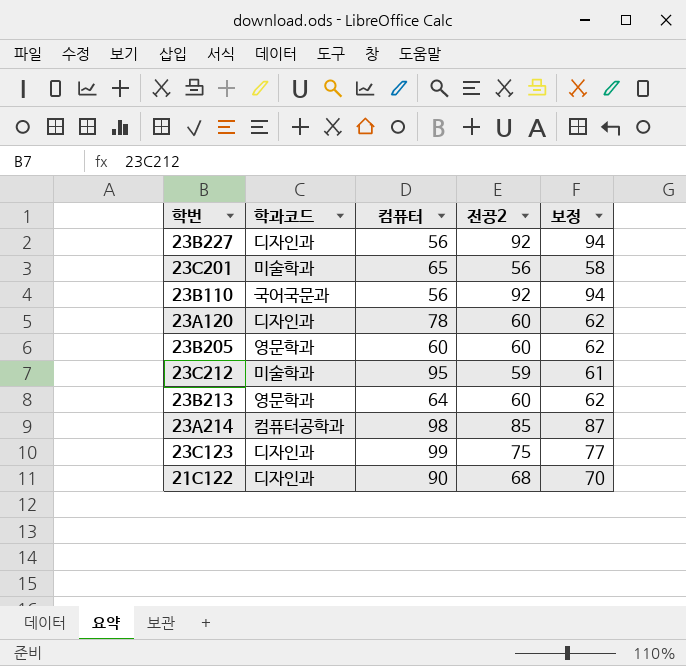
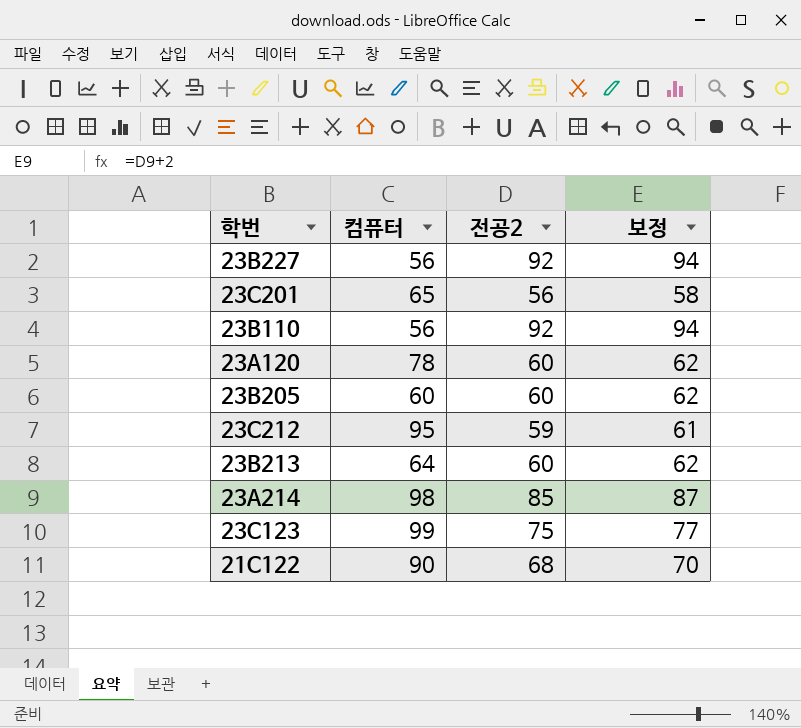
column 학과코드 | position: 2 -> none

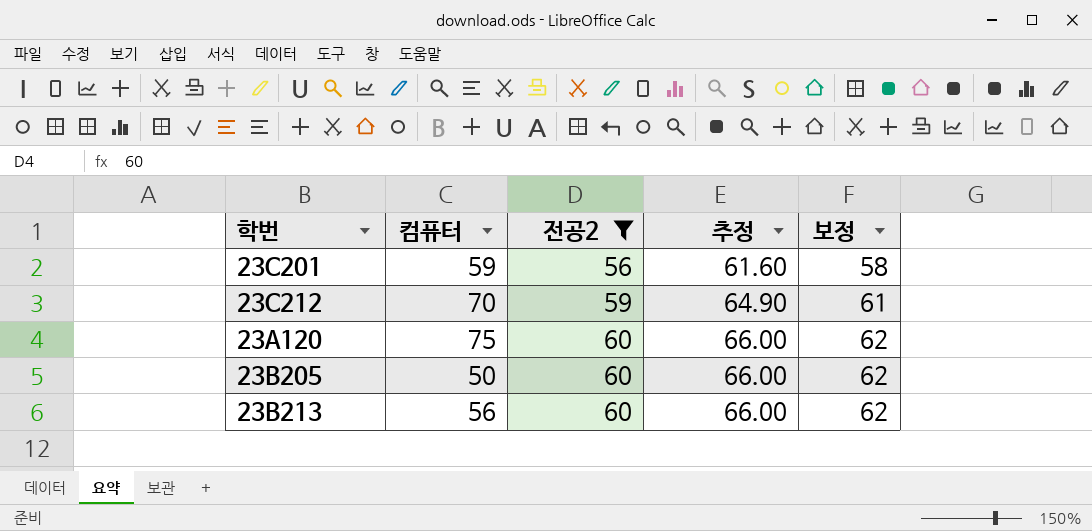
filter: none -> 전공2 <= 60
row order: none -> 전공2 ascending
column 추정 | formula: none -> [전공2] * 1.1
23C201 | 컴퓨터: 65 -> 59
23C212 | 컴퓨터: 95 -> 70
23A120 | 컴퓨터: 78 -> 75
23B205 | 컴퓨터: 60 -> 50
23B213 | 컴퓨터: 64 -> 56

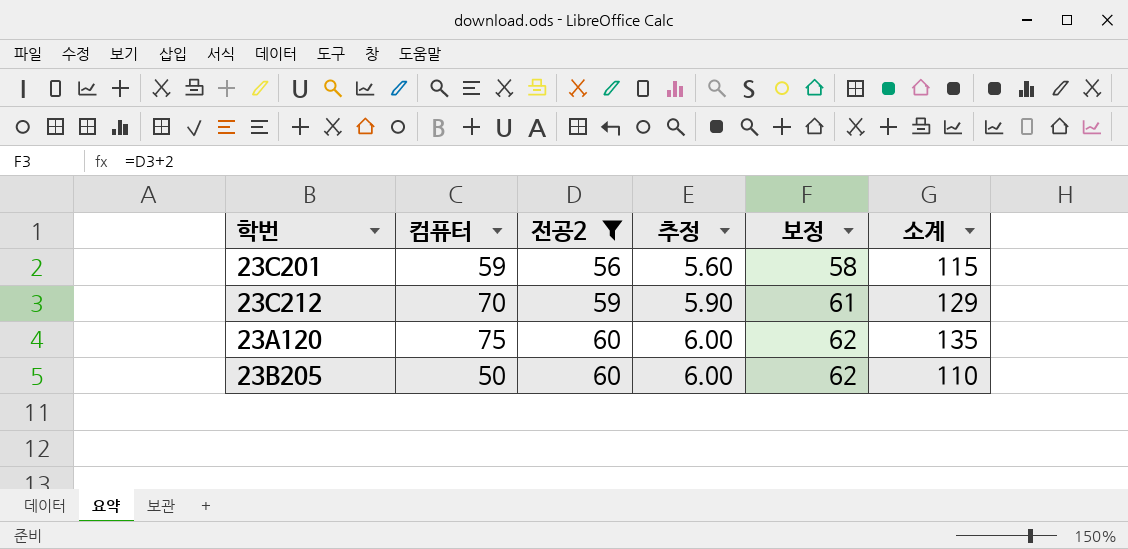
column 추정 | formula: [전공2] * 1.1 -> [전공2] * 0.1
column 소계 | formula: none -> [컴퓨터] + [전공2]
row 23B213: 56 | 60 | 66.00 | 62 -> none

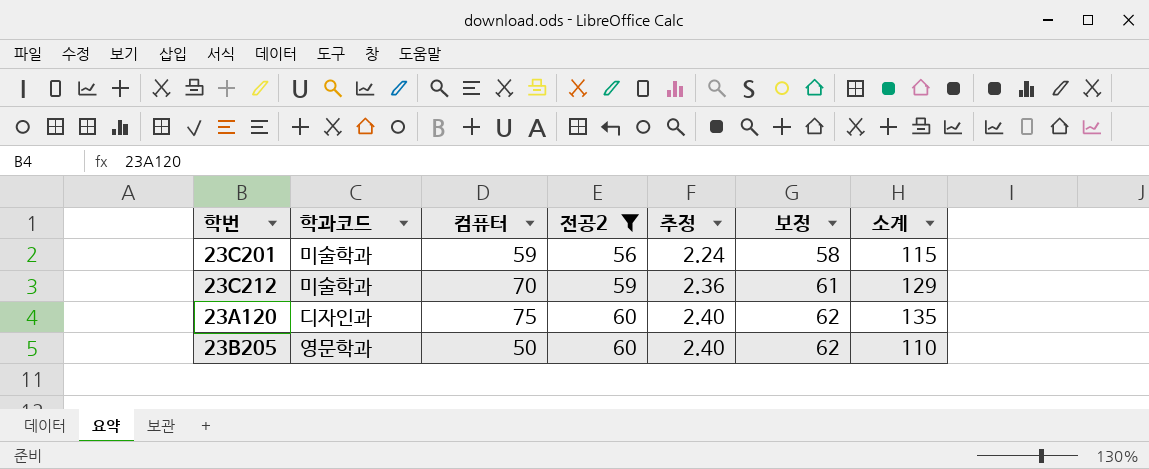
column 학과코드 | position: none -> 2
column 추정 | formula: [전공2] * 0.1 -> [전공2] * 0.04

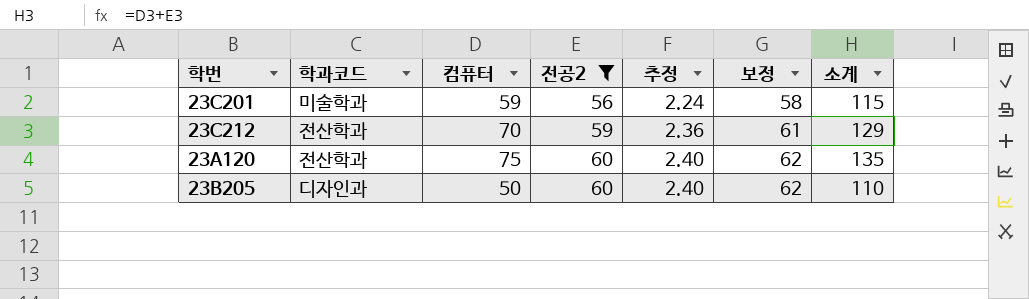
23C212 | 학과코드: 미술학과 -> 전산학과
23A120 | 학과코드: 디자인과 -> 전산학과
23B205 | 학과코드: 영문학과 -> 디자인과

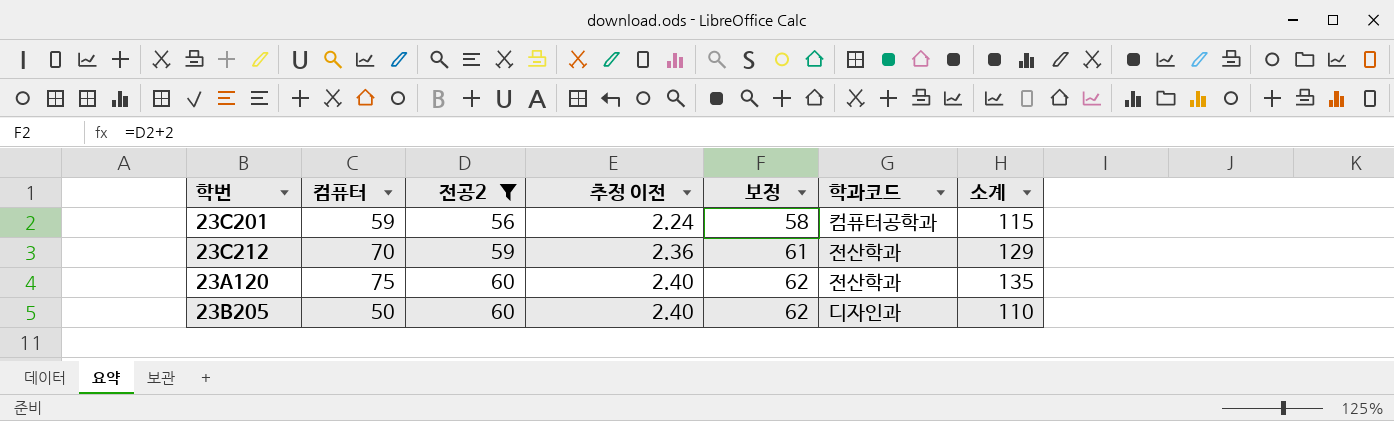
column name: 추정 -> 추정 이전
column 학과코드 | position: 2 -> 6
23C201 | 학과코드: 미술학과 -> 컴퓨터공학과

